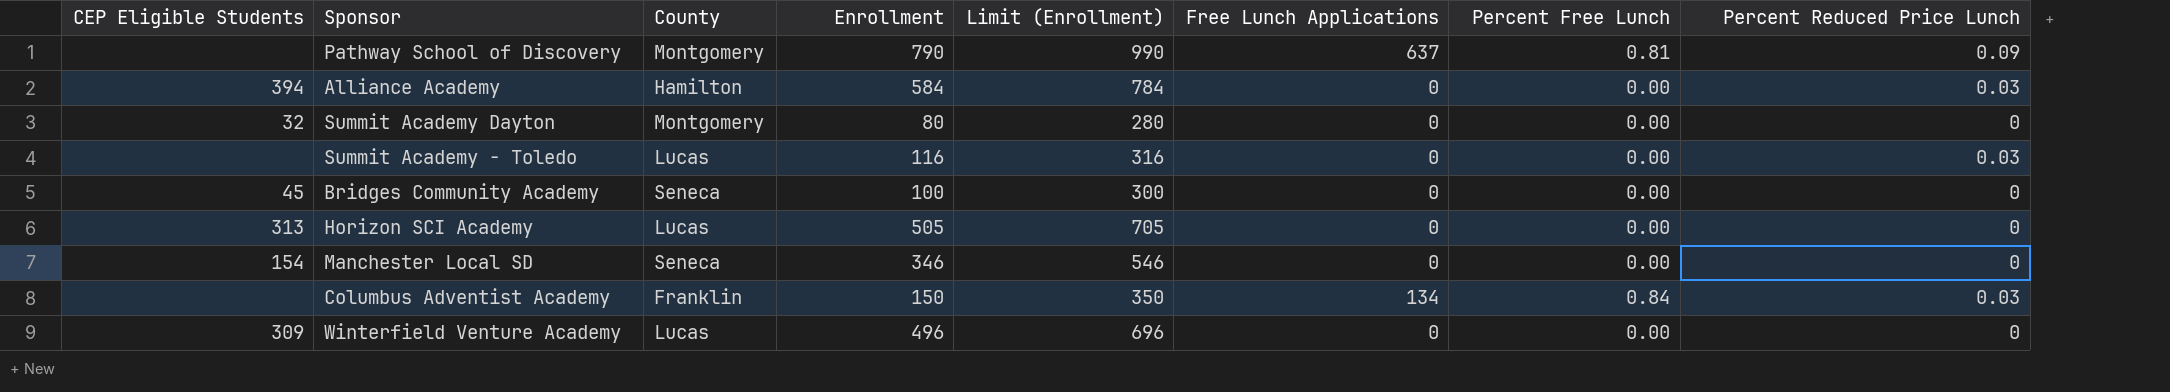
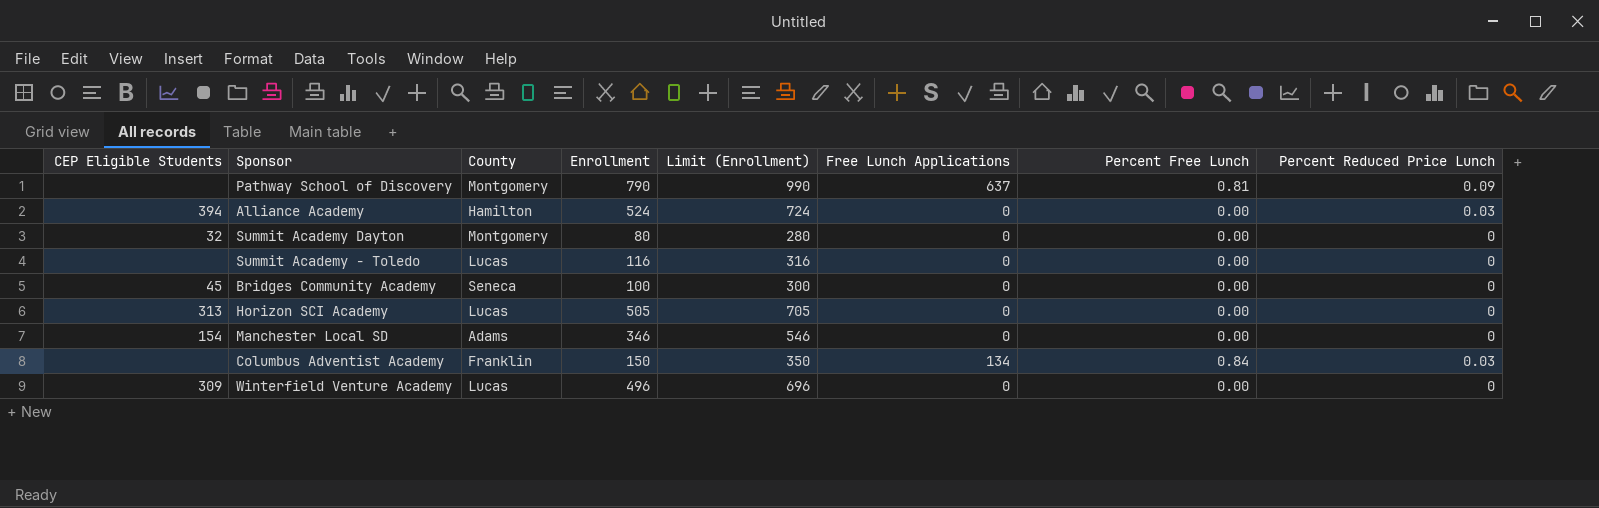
Alliance Academy | Enrollment: 584 -> 524
Alliance Academy | Limit (Enrollment): 784 -> 724
Summit Academy - Toledo | Percent Reduced Price Lunch: 0.03 -> 0
Manchester Local SD | County: Seneca -> Adams

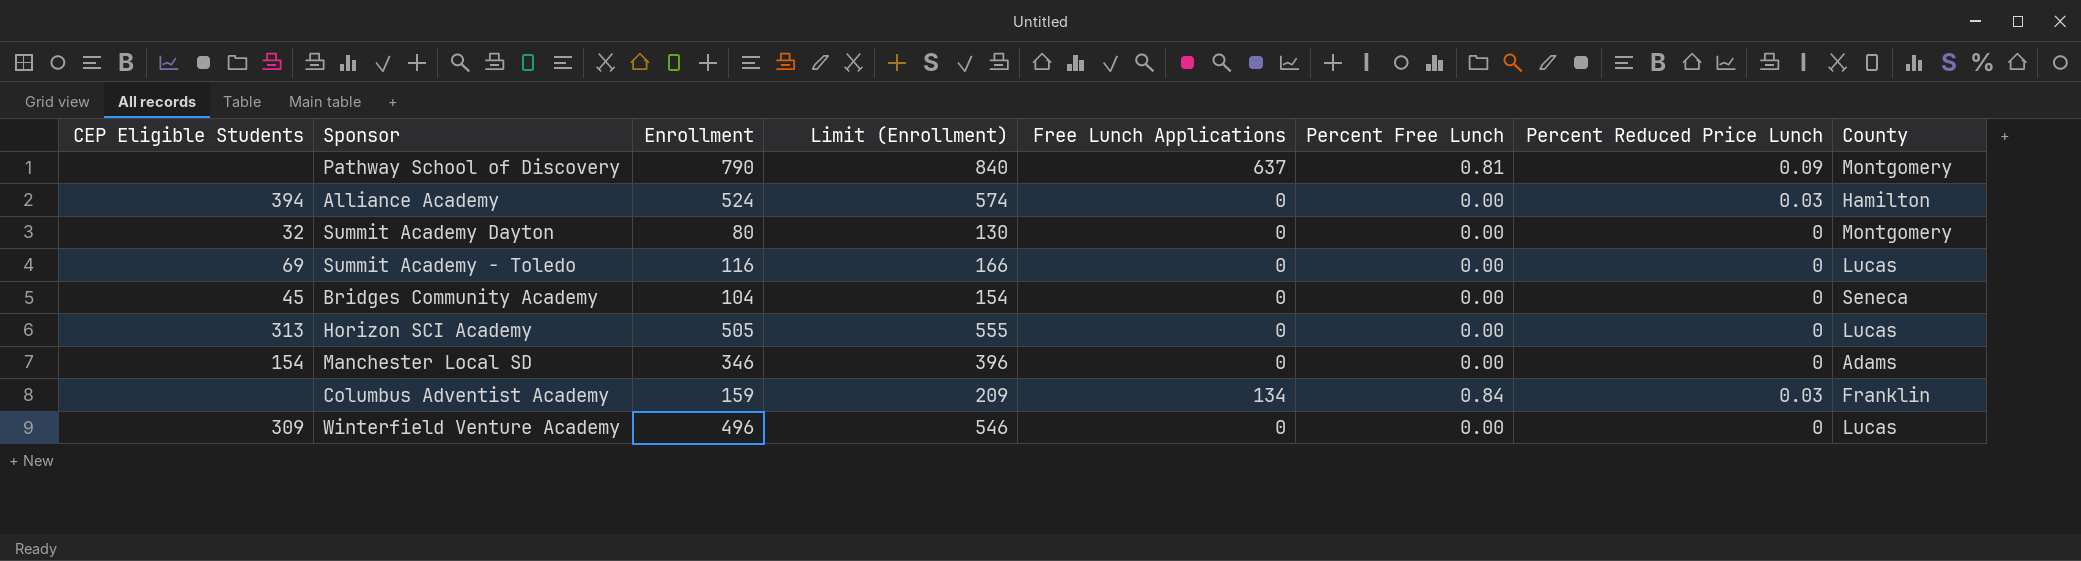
column Limit (Enrollment) | formula: [Enrollment] + 200 -> [Enrollment] + 50
column County | position: 3 -> 8
Summit Academy - Toledo | CEP Eligible Students: none -> 69
Bridges Community Academy | Enrollment: 100 -> 104
Columbus Adventist Academy | Enrollment: 150 -> 159

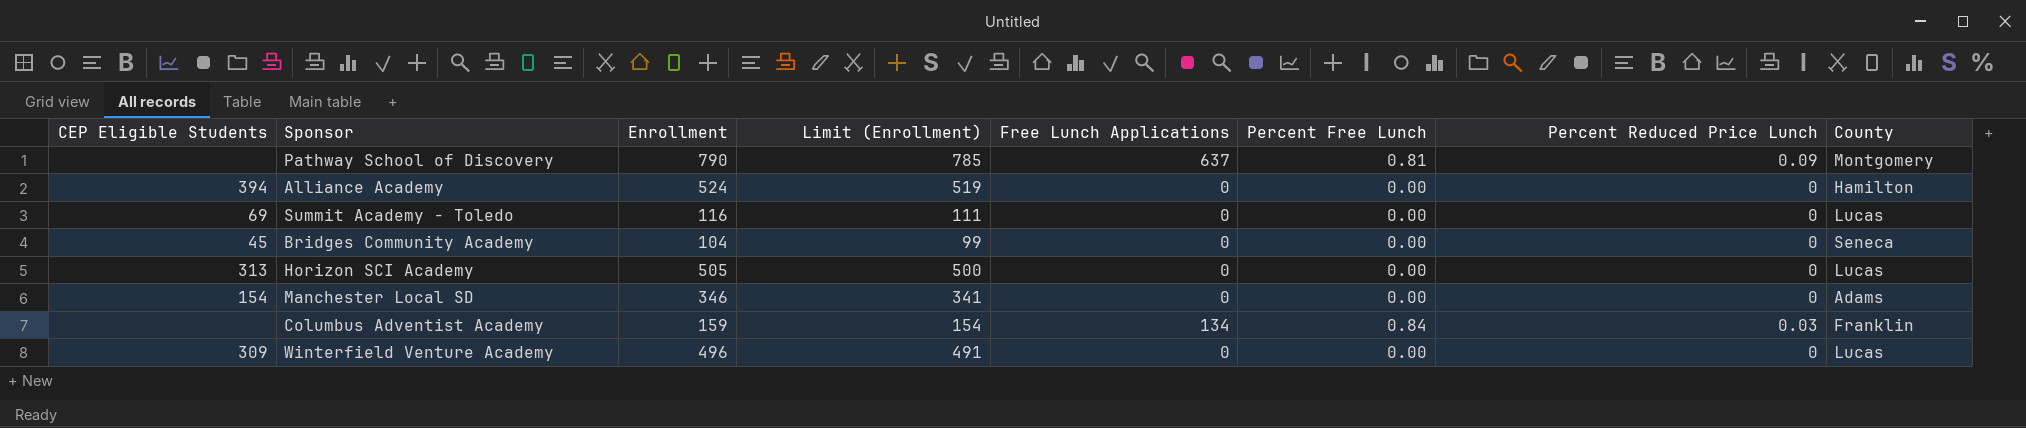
column Limit (Enrollment) | formula: [Enrollment] + 50 -> [Enrollment] - 5
row Summit Academy Dayton: 32 | 80 | 130 | 0 | 0.00 | 0 | Montgomery -> none
Alliance Academy | Percent Reduced Price Lunch: 0.03 -> 0

